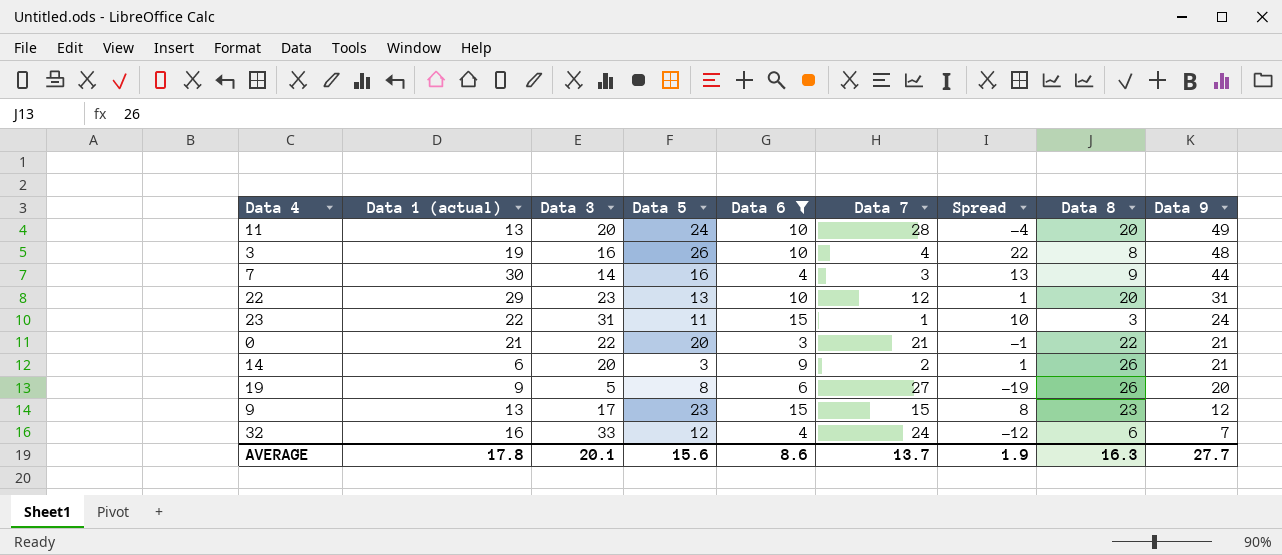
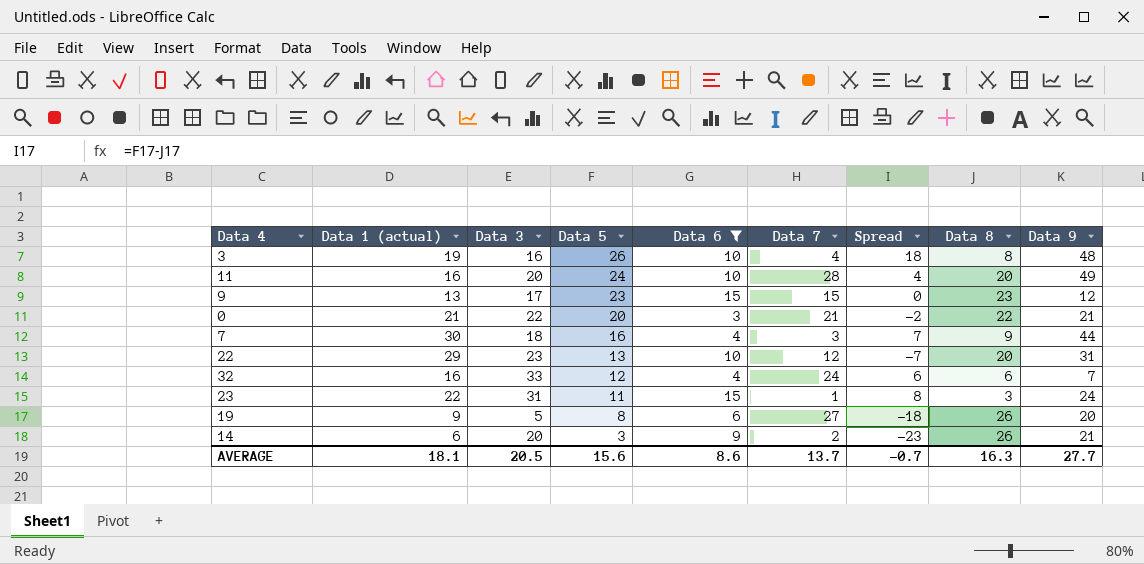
row order: Data 9 descending -> Data 5 descending
column Spread | formula: [Data 5] - [Data 7] -> [Data 5] - [Data 8]
11 | Data 1 (actual): 13 -> 16
7 | Data 3: 14 -> 18
AVERAGE | Data 1 (actual): 17.8 -> 18.1
AVERAGE | Data 3: 20.1 -> 20.5
AVERAGE | Spread: 1.9 -> -0.7

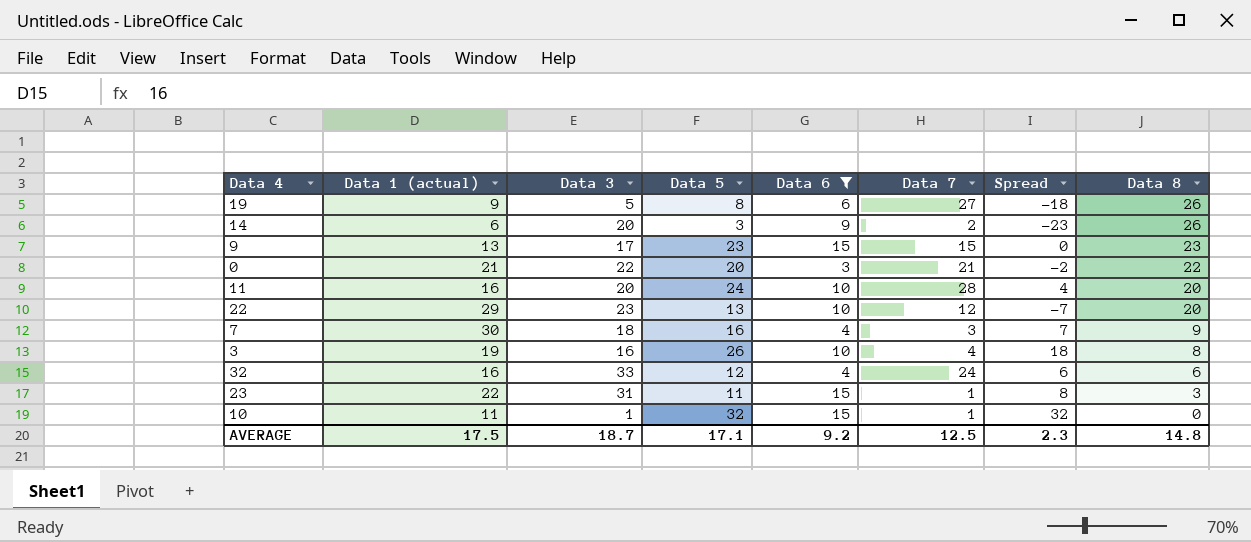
row order: Data 5 descending -> Data 8 descending
column Data 9 | position: 9 -> none
row 10: none -> 11 | 1 | 32 | 15 | 1 | 32 | 0
AVERAGE | Data 1 (actual): 18.1 -> 17.5
AVERAGE | Data 3: 20.5 -> 18.7
AVERAGE | Data 5: 15.6 -> 17.1
AVERAGE | Data 6: 8.6 -> 9.2
AVERAGE | Data 7: 13.7 -> 12.5
AVERAGE | Spread: -0.7 -> 2.3
AVERAGE | Data 8: 16.3 -> 14.8

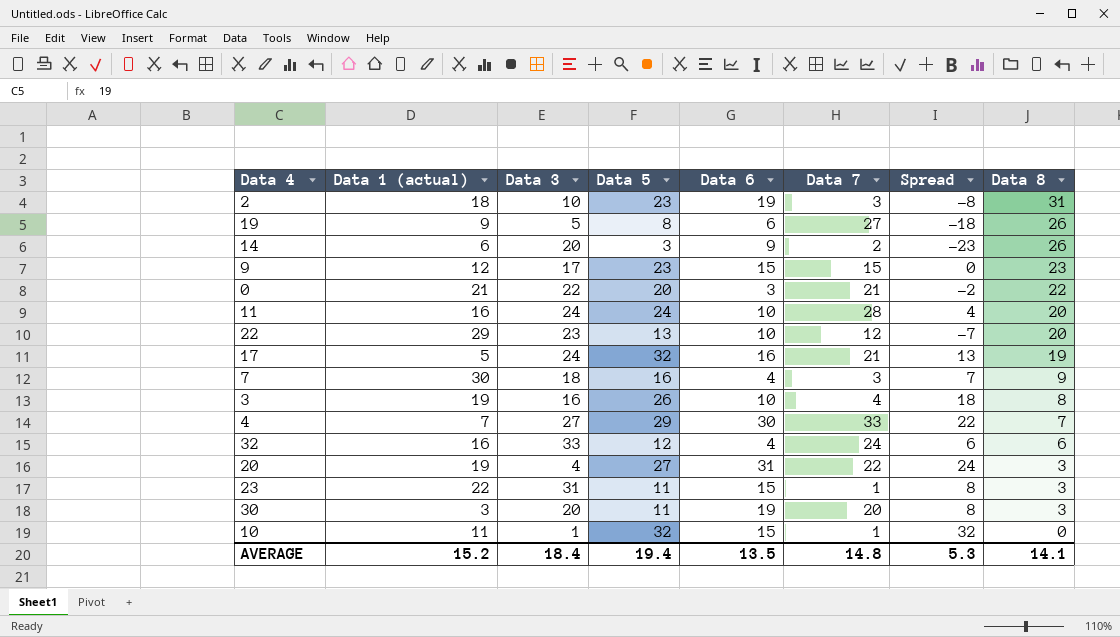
filter: Data 6 <= 15 -> none
9 | Data 1 (actual): 13 -> 12
11 | Data 3: 20 -> 24
AVERAGE | Data 1 (actual): 17.5 -> 15.2
AVERAGE | Data 3: 18.7 -> 18.4
AVERAGE | Data 5: 17.1 -> 19.4
AVERAGE | Data 6: 9.2 -> 13.5
AVERAGE | Data 7: 12.5 -> 14.8
AVERAGE | Spread: 2.3 -> 5.3
AVERAGE | Data 8: 14.8 -> 14.1

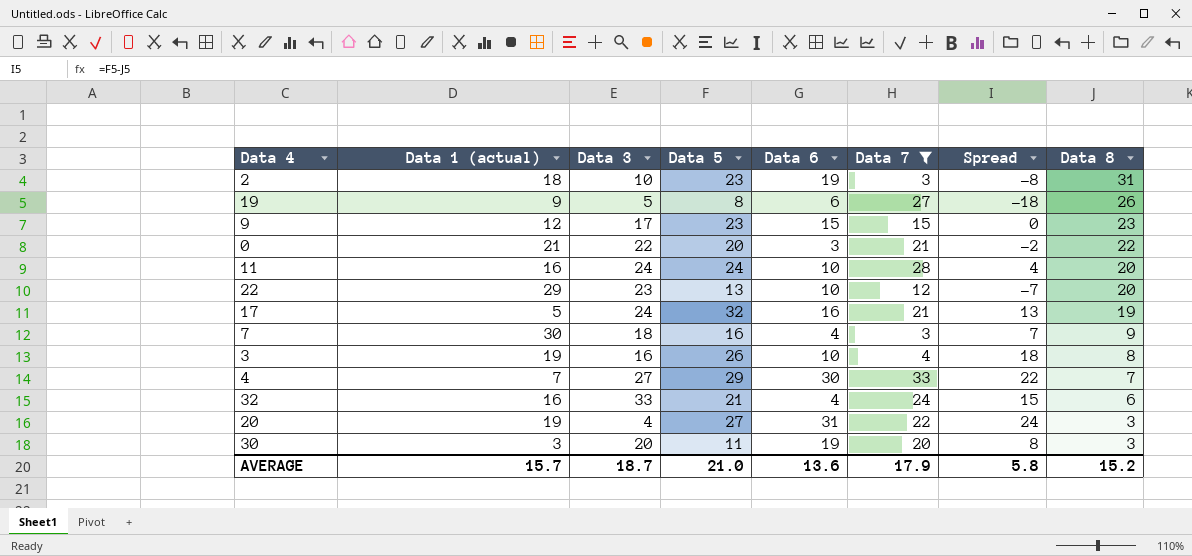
filter: none -> Data 7 >= 3
32 | Data 5: 12 -> 21
32 | Spread: 6 -> 15
AVERAGE | Data 1 (actual): 15.2 -> 15.7
AVERAGE | Data 3: 18.4 -> 18.7
AVERAGE | Data 5: 19.4 -> 21.0
AVERAGE | Data 6: 13.5 -> 13.6
AVERAGE | Data 7: 14.8 -> 17.9
AVERAGE | Spread: 5.3 -> 5.8
AVERAGE | Data 8: 14.1 -> 15.2

